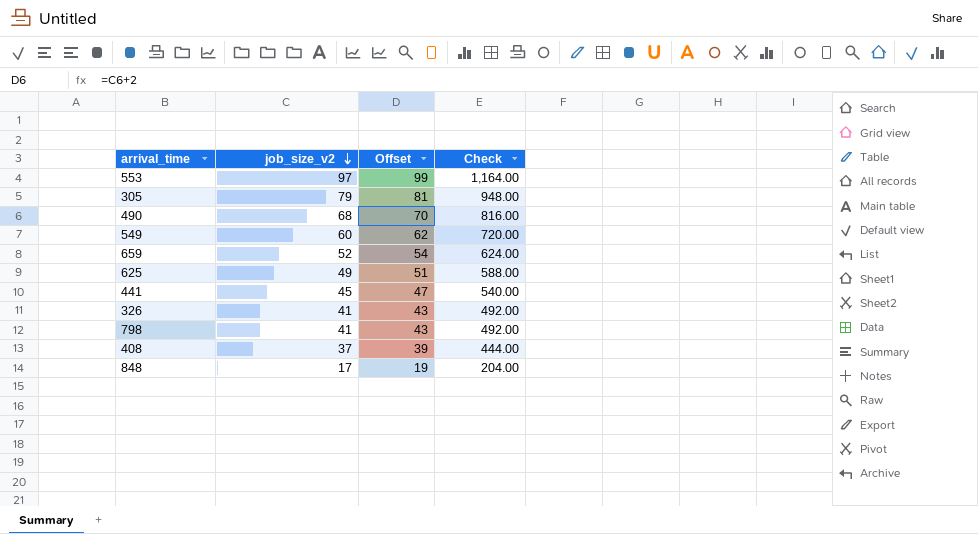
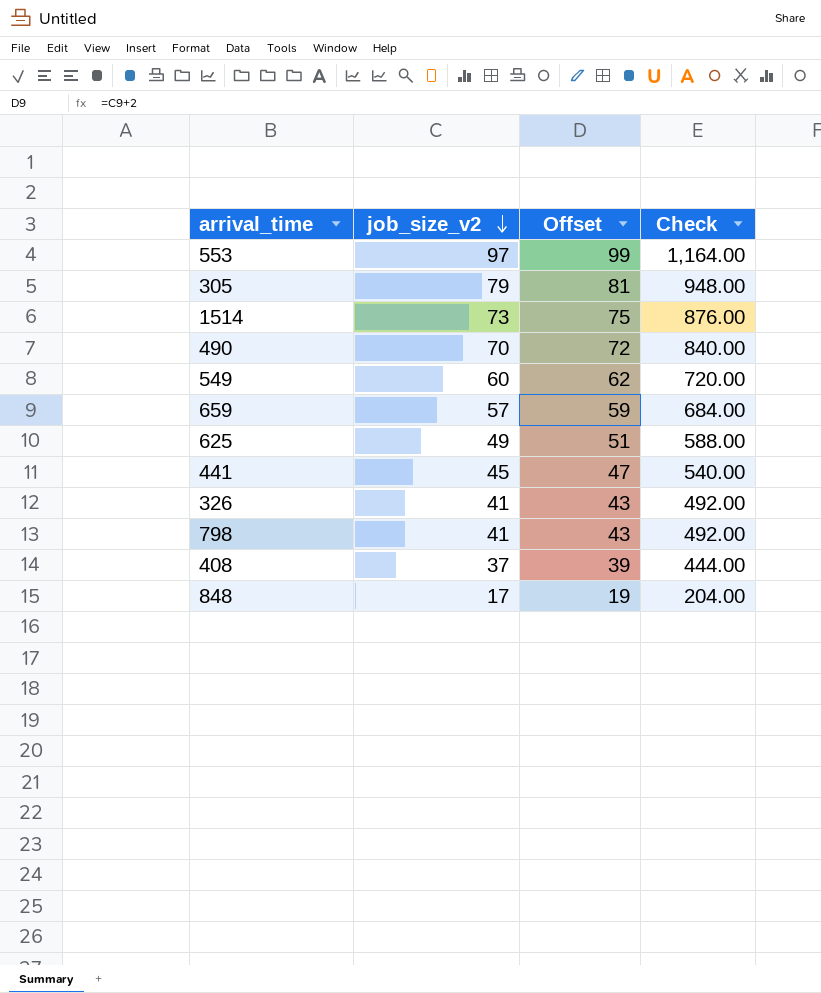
row 1514: none -> 73 | 75 | 876.00
490 | job_size_v2: 68 -> 70
490 | Offset: 70 -> 72
490 | Check: 816.00 -> 840.00
659 | job_size_v2: 52 -> 57
659 | Offset: 54 -> 59
659 | Check: 624.00 -> 684.00

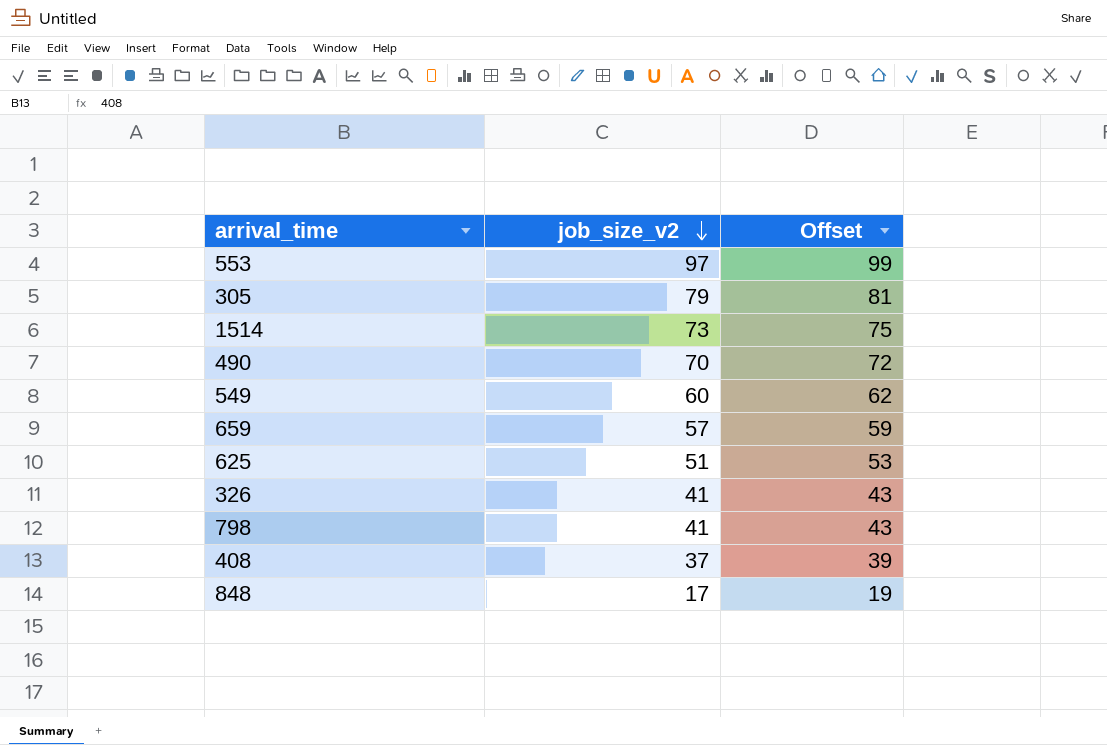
column Check | formula: [job_size_v2] * 12 -> none
row 441: 45 | 47 | 540.00 -> none
625 | job_size_v2: 49 -> 51
625 | Offset: 51 -> 53

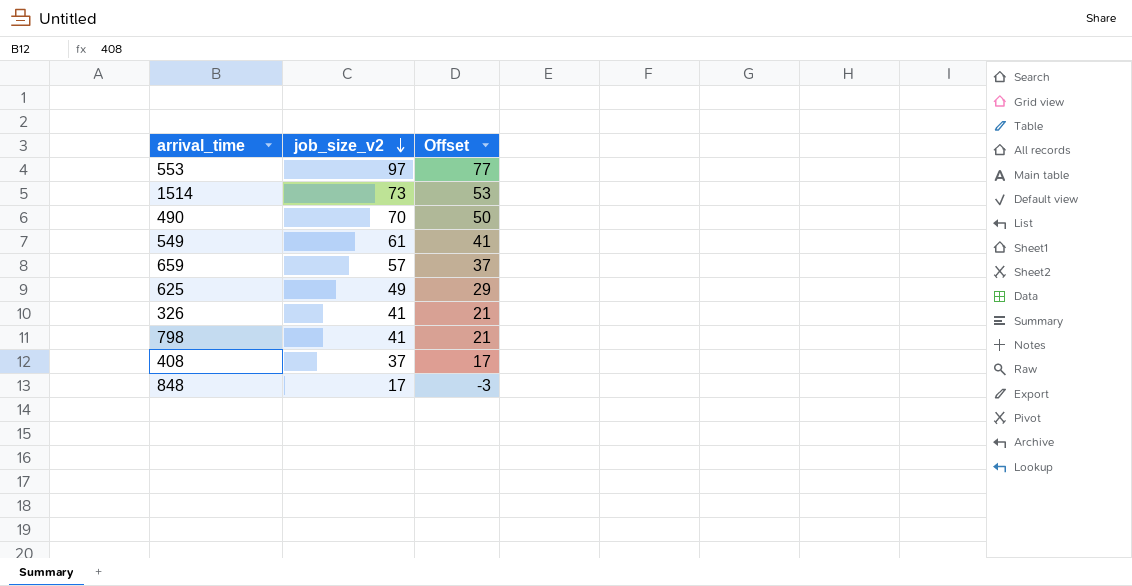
column Offset | formula: [job_size_v2] + 2 -> [job_size_v2] - 20
row 305: 79 | 81 -> none
549 | job_size_v2: 60 -> 61
625 | job_size_v2: 51 -> 49

